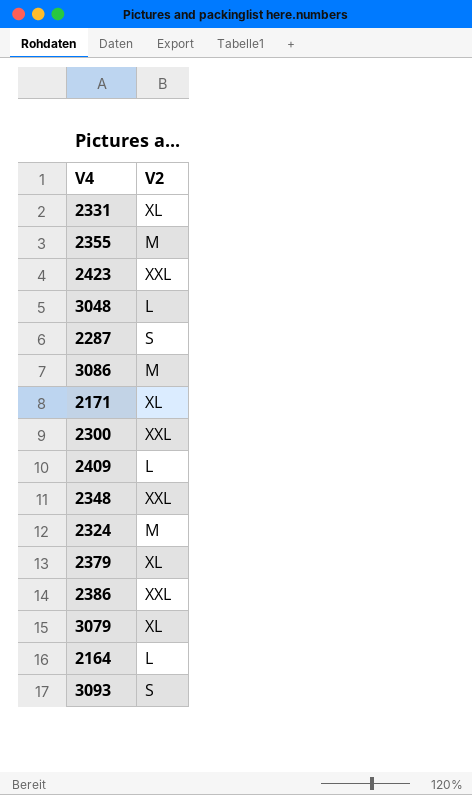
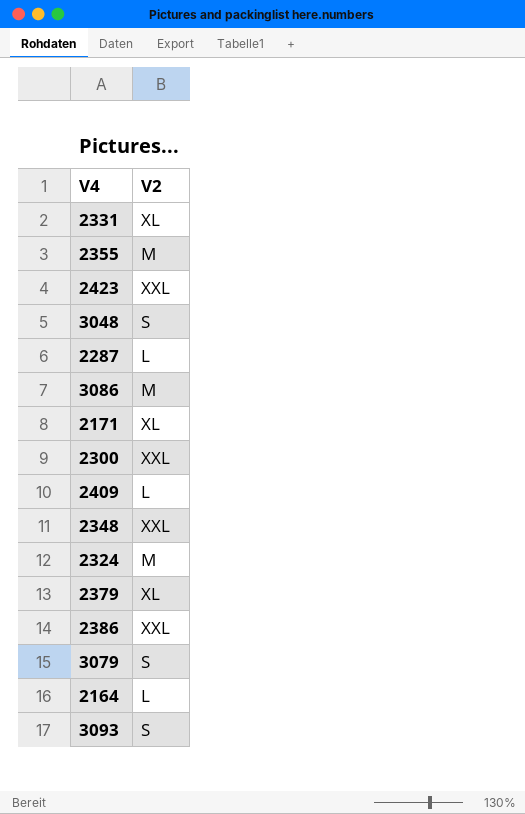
3048 | V2: L -> S
2287 | V2: S -> L
3079 | V2: XL -> S

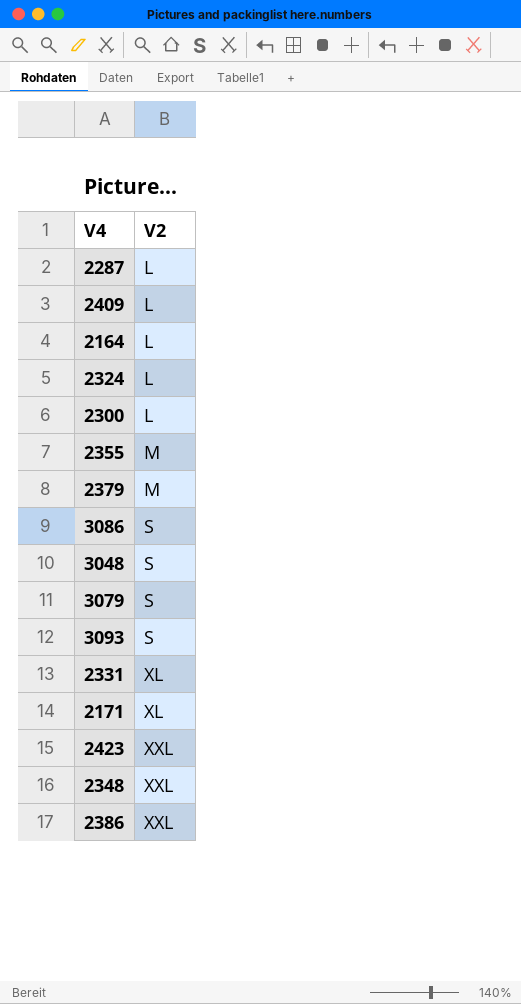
row order: none -> V2 ascending
2324 | V2: M -> L
2300 | V2: XXL -> L
2379 | V2: XL -> M
3086 | V2: M -> S

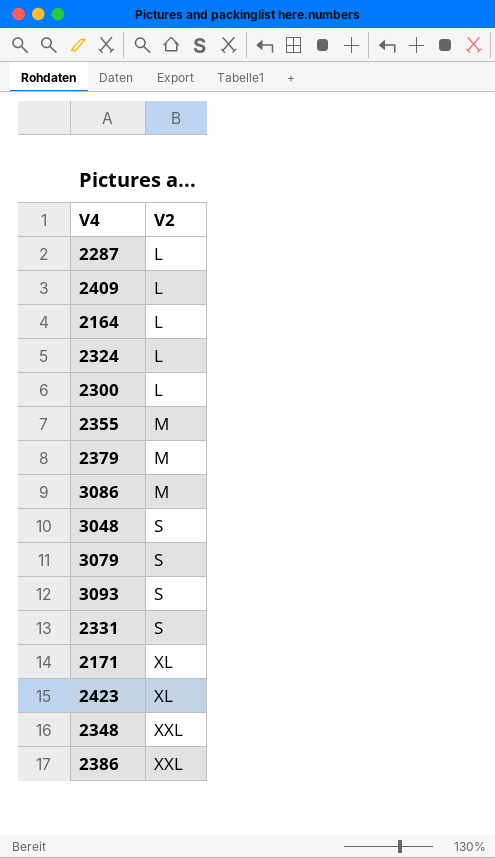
3086 | V2: S -> M
2331 | V2: XL -> S
2423 | V2: XXL -> XL

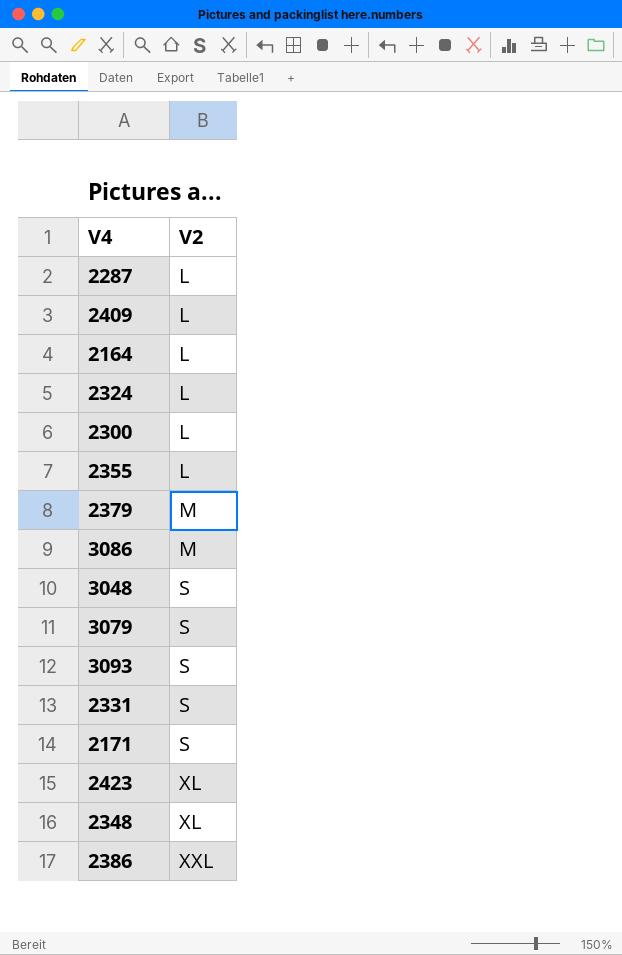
2355 | V2: M -> L
2171 | V2: XL -> S
2348 | V2: XXL -> XL

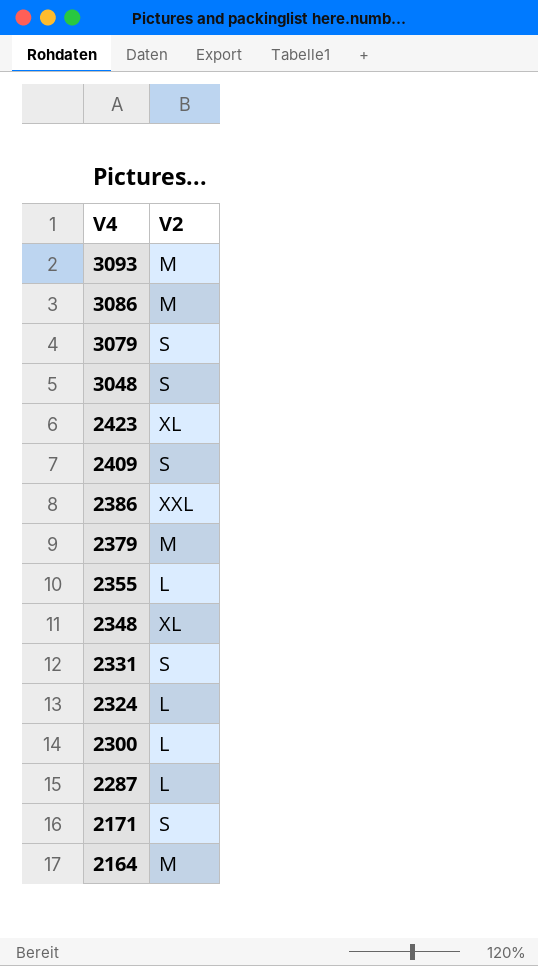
row order: V2 ascending -> V4 descending
3093 | V2: S -> M
2409 | V2: L -> S
2164 | V2: L -> M

